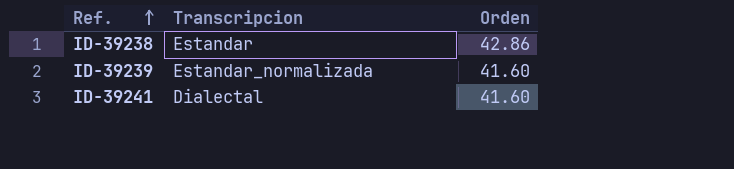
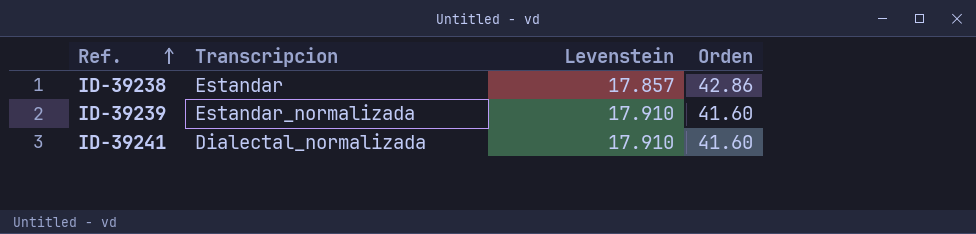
column Levenstein | position: none -> 3
ID-39241 | Transcripcion: Dialectal -> Dialectal_normalizada

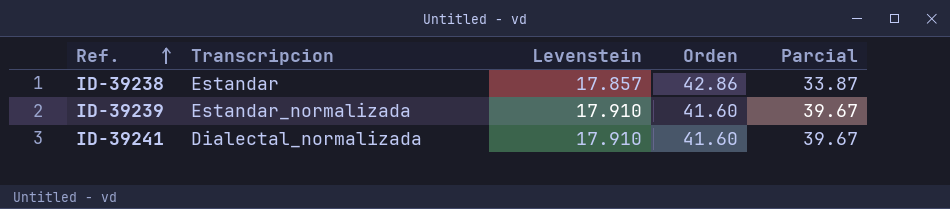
column Parcial | position: none -> 5

